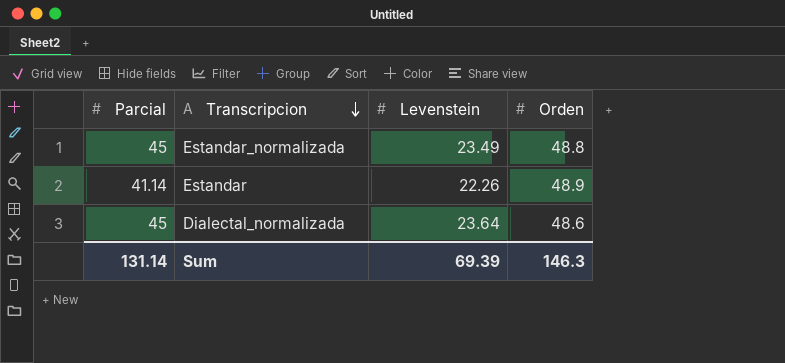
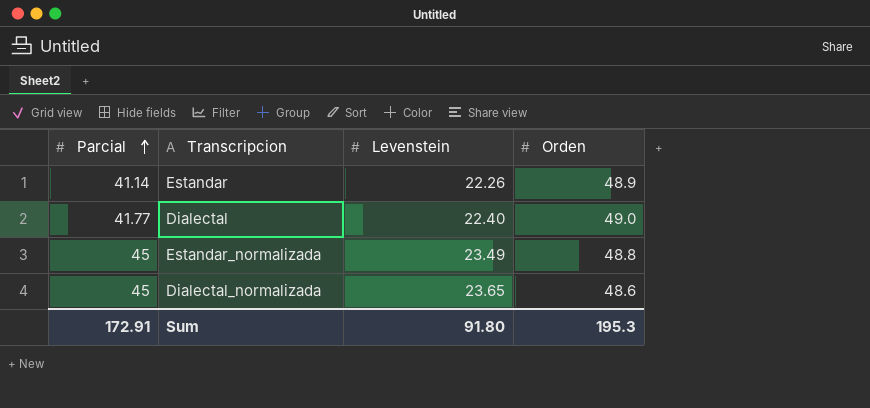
row order: Transcripcion descending -> Parcial ascending
row Dialectal: none -> 41.77 | 22.40 | 49.0
Dialectal_normalizada | Levenstein: 23.64 -> 23.65
Sum | Parcial: 131.14 -> 172.91
Sum | Levenstein: 69.39 -> 91.80
Sum | Orden: 146.3 -> 195.3

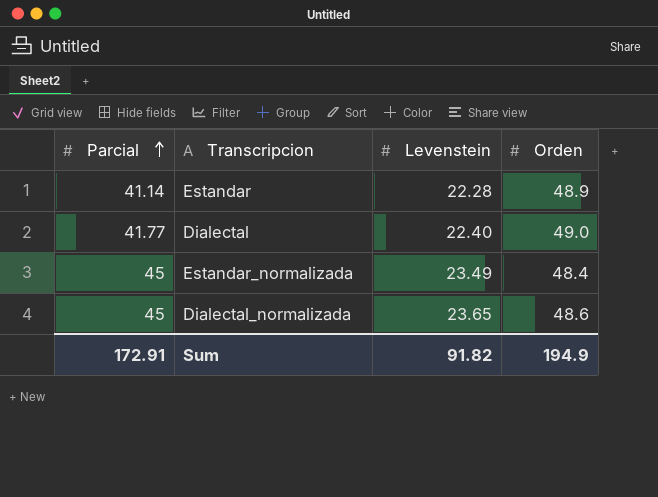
Estandar | Levenstein: 22.26 -> 22.28
Estandar_normalizada | Orden: 48.8 -> 48.4
Sum | Levenstein: 91.80 -> 91.82
Sum | Orden: 195.3 -> 194.9

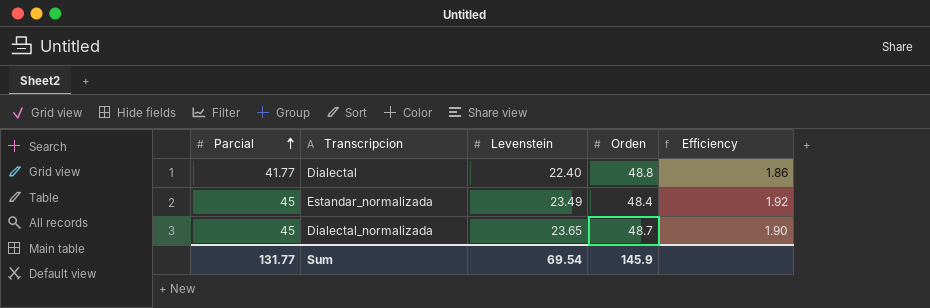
column Efficiency | formula: none -> [Parcial] / [Levenstein]
row Estandar: 41.14 | 22.28 | 48.9 -> none
Dialectal | Orden: 49.0 -> 48.8
Dialectal_normalizada | Orden: 48.6 -> 48.7
Sum | Parcial: 172.91 -> 131.77
Sum | Levenstein: 91.82 -> 69.54
Sum | Orden: 194.9 -> 145.9

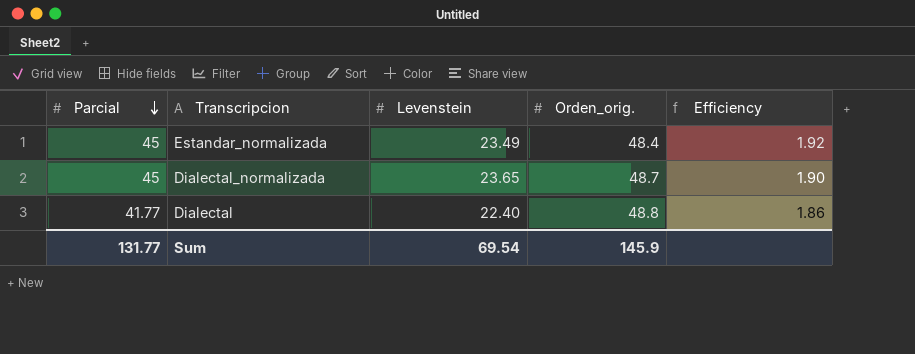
row order: Parcial ascending -> Parcial descending
column name: Orden -> Orden_orig.

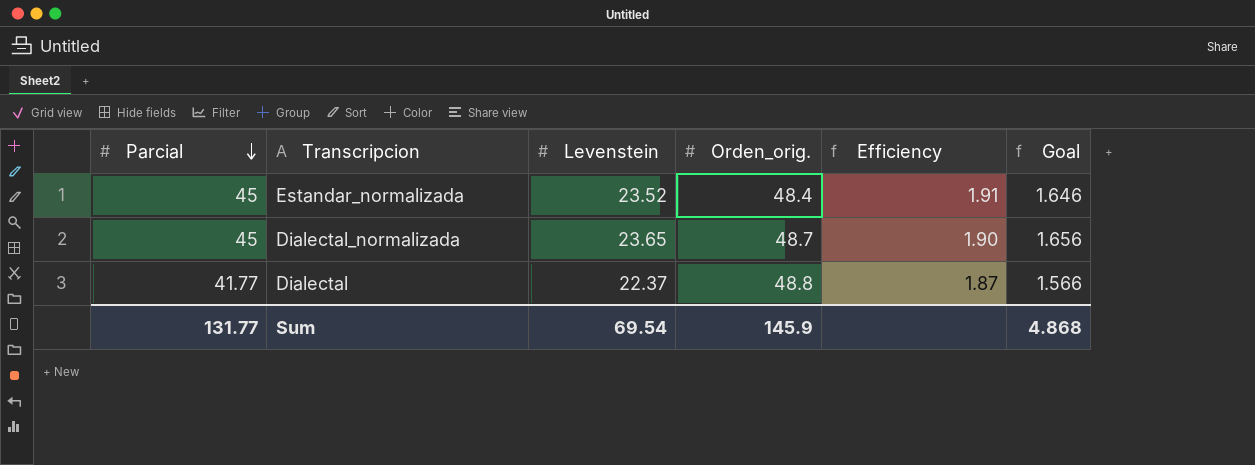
column Goal | formula: none -> [Levenstein] * 0.07
Estandar_normalizada | Levenstein: 23.49 -> 23.52
Estandar_normalizada | Efficiency: 1.92 -> 1.91
Dialectal | Levenstein: 22.40 -> 22.37
Dialectal | Efficiency: 1.86 -> 1.87

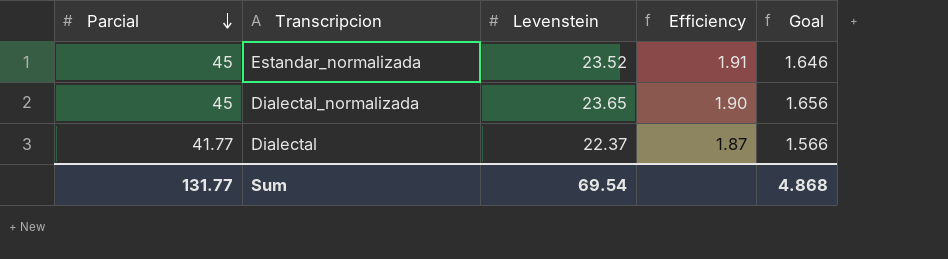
column Orden_orig. | position: 4 -> none

